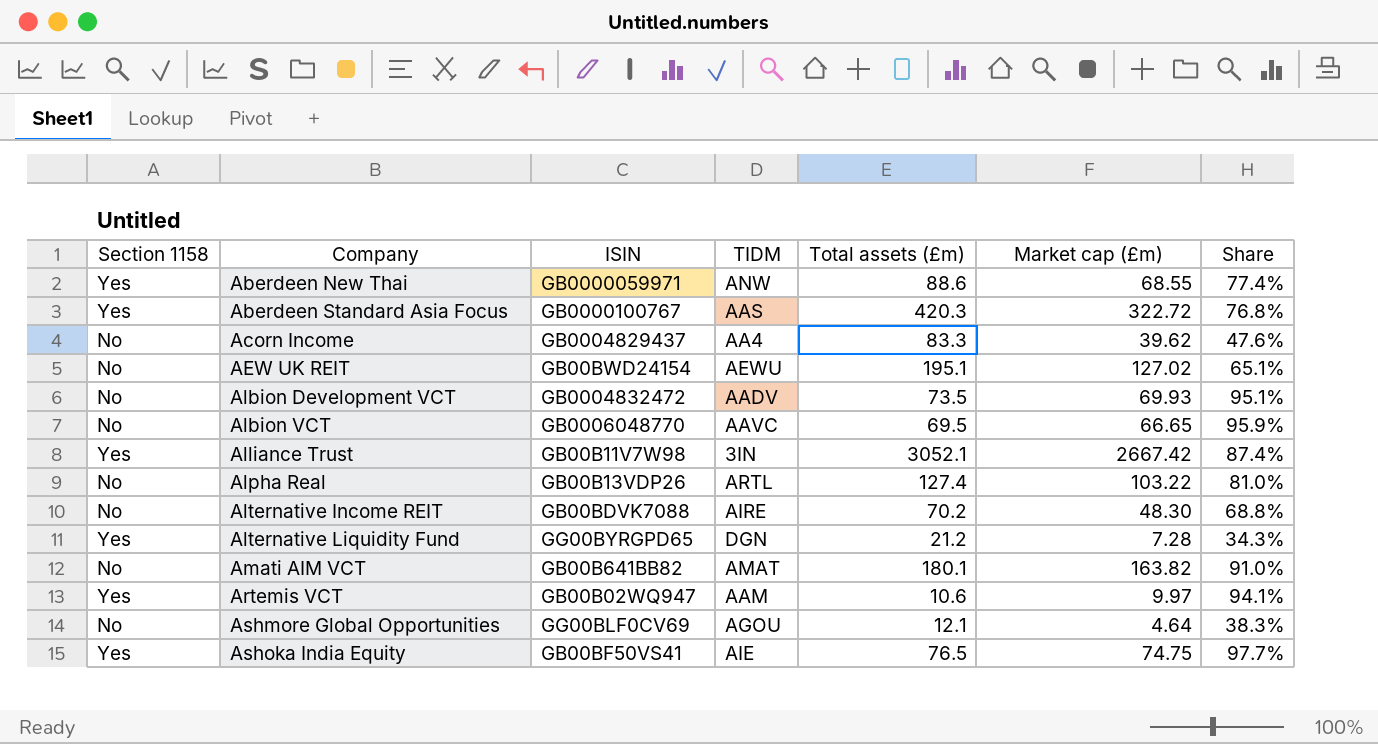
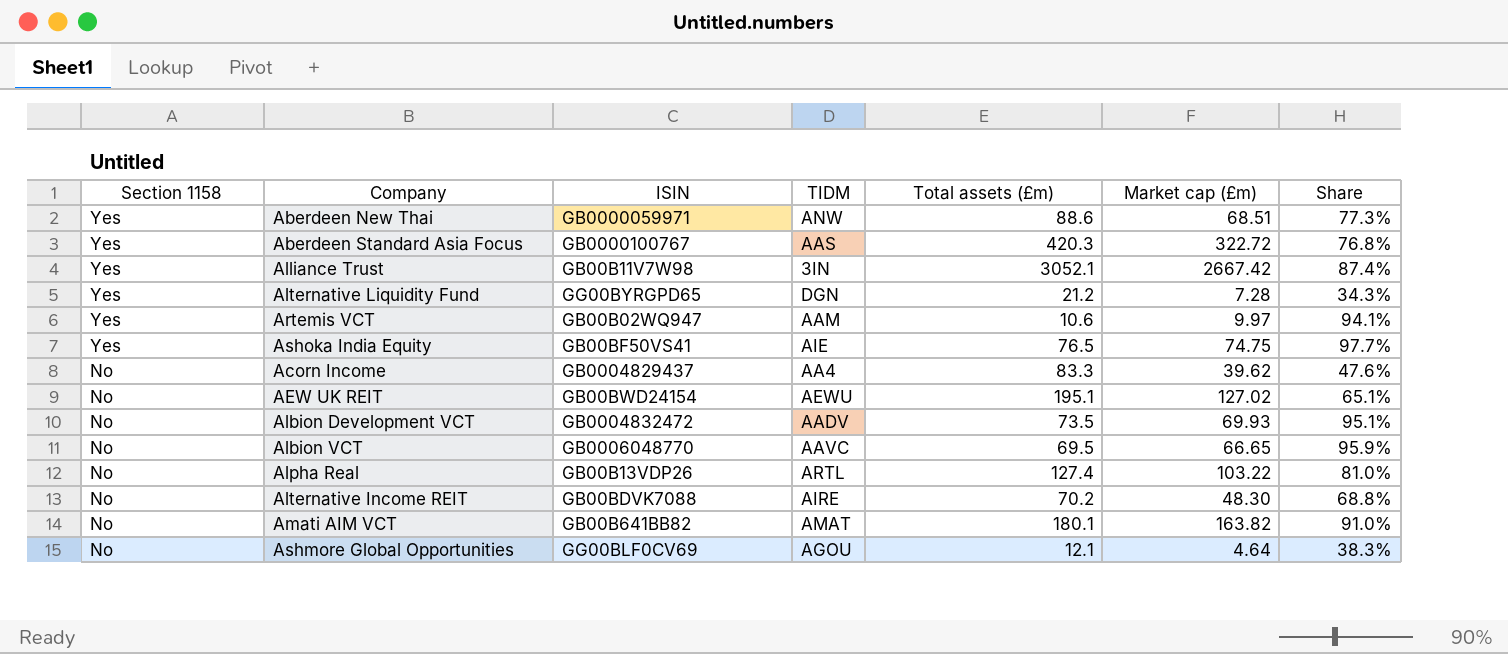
row order: Company ascending -> Section 1158 descending
Aberdeen New Thai | Market cap (£m): 68.55 -> 68.51
Aberdeen New Thai | Share: 77.4% -> 77.3%

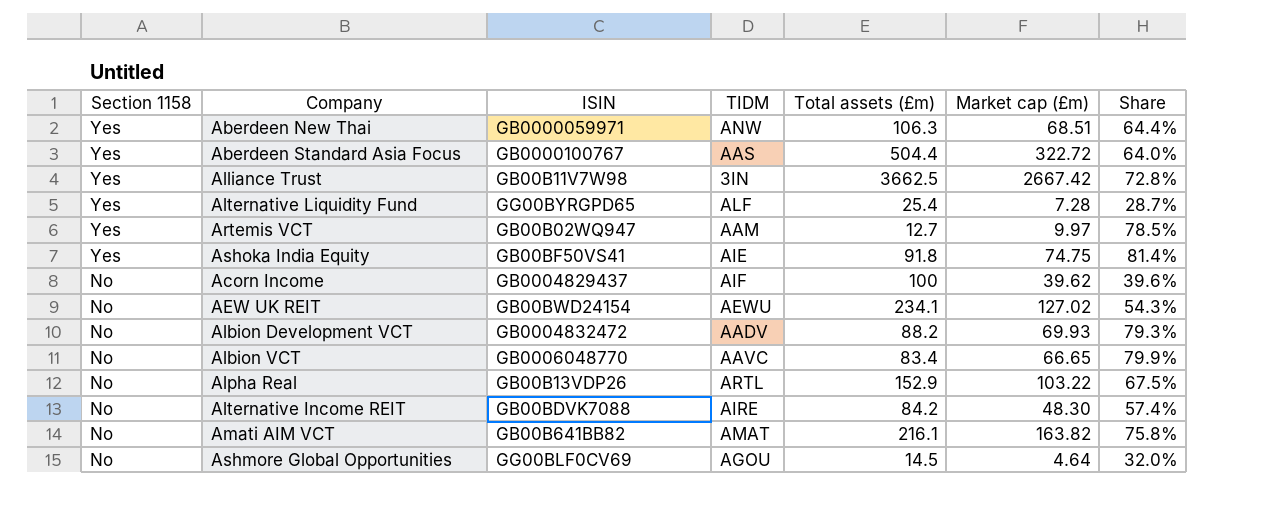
Aberdeen New Thai | Total assets (£m): 88.6 -> 106.3
Aberdeen New Thai | Share: 77.3% -> 64.4%
Aberdeen Standard Asia Focus | Total assets (£m): 420.3 -> 504.4
Aberdeen Standard Asia Focus | Share: 76.8% -> 64.0%
Alliance Trust | Total assets (£m): 3052.1 -> 3662.5
Alliance Trust | Share: 87.4% -> 72.8%
Alternative Liquidity Fund | TIDM: DGN -> ALF
Alternative Liquidity Fund | Total assets (£m): 21.2 -> 25.4
Alternative Liquidity Fund | Share: 34.3% -> 28.7%
Artemis VCT | Total assets (£m): 10.6 -> 12.7
Artemis VCT | Share: 94.1% -> 78.5%
Ashoka India Equity | Total assets (£m): 76.5 -> 91.8
Ashoka India Equity | Share: 97.7% -> 81.4%
Acorn Income | TIDM: AA4 -> AIF
Acorn Income | Total assets (£m): 83.3 -> 100
Acorn Income | Share: 47.6% -> 39.6%
AEW UK REIT | Total assets (£m): 195.1 -> 234.1
AEW UK REIT | Share: 65.1% -> 54.3%
Albion Development VCT | Total assets (£m): 73.5 -> 88.2
Albion Development VCT | Share: 95.1% -> 79.3%
Albion VCT | Total assets (£m): 69.5 -> 83.4
Albion VCT | Share: 95.9% -> 79.9%
Alpha Real | Total assets (£m): 127.4 -> 152.9
Alpha Real | Share: 81.0% -> 67.5%
Alternative Income REIT | Total assets (£m): 70.2 -> 84.2
Alternative Income REIT | Share: 68.8% -> 57.4%
Amati AIM VCT | Total assets (£m): 180.1 -> 216.1
Amati AIM VCT | Share: 91.0% -> 75.8%
Ashmore Global Opportunities | Total assets (£m): 12.1 -> 14.5
Ashmore Global Opportunities | Share: 38.3% -> 32.0%

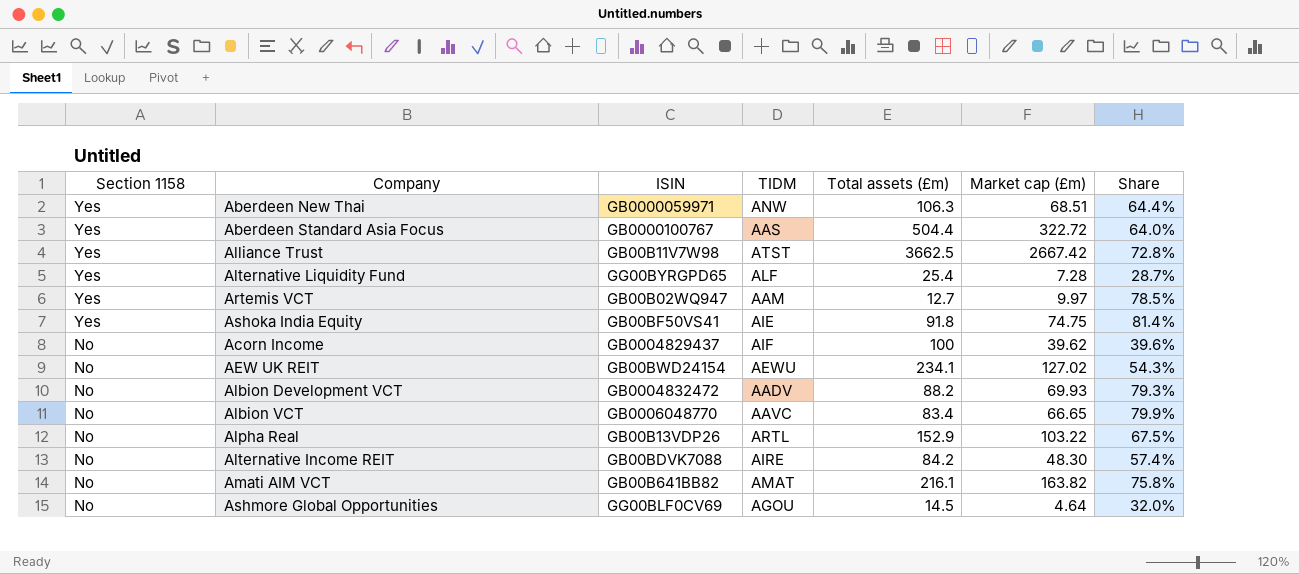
Alliance Trust | TIDM: 3IN -> ATST

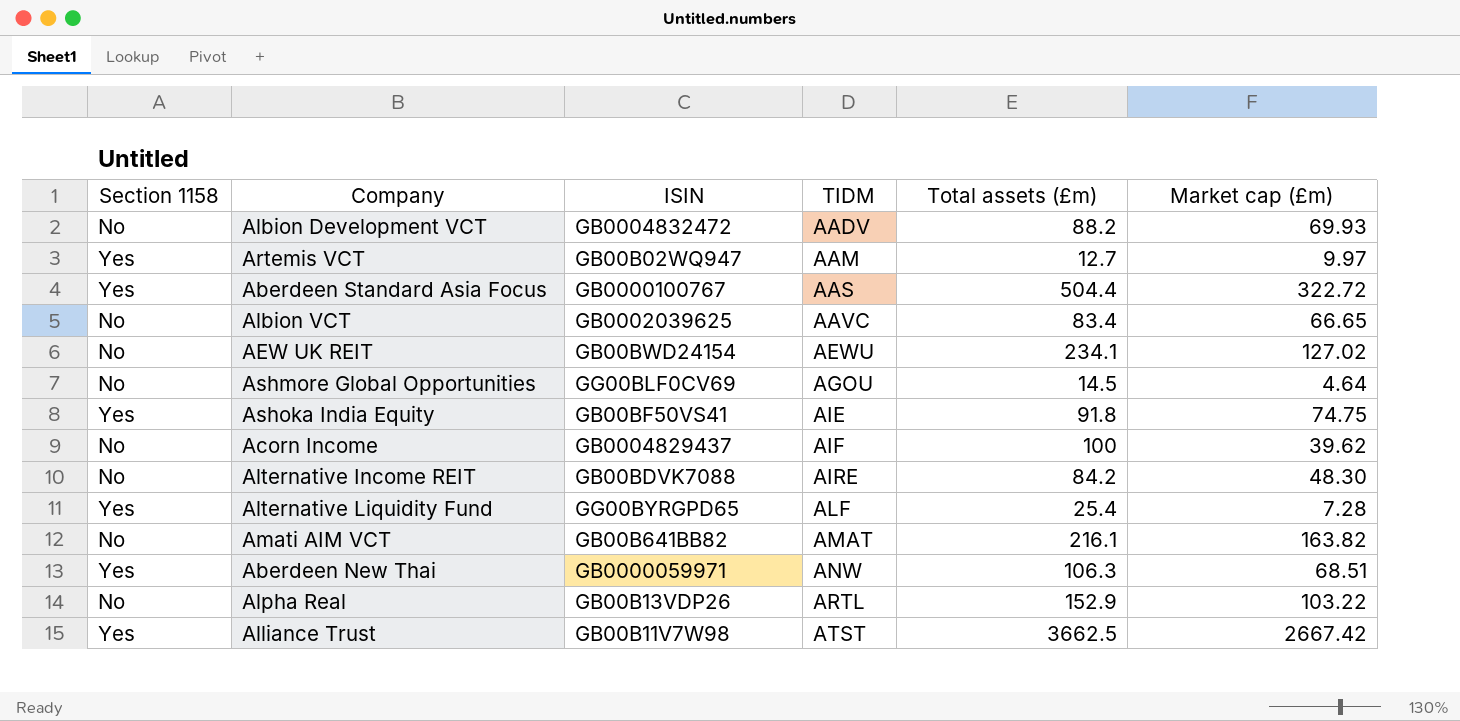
row order: Section 1158 descending -> TIDM ascending
column Share | formula: [Market cap (£m)] / [Total assets (£m)] -> none
Albion VCT | ISIN: GB0006048770 -> GB0002039625

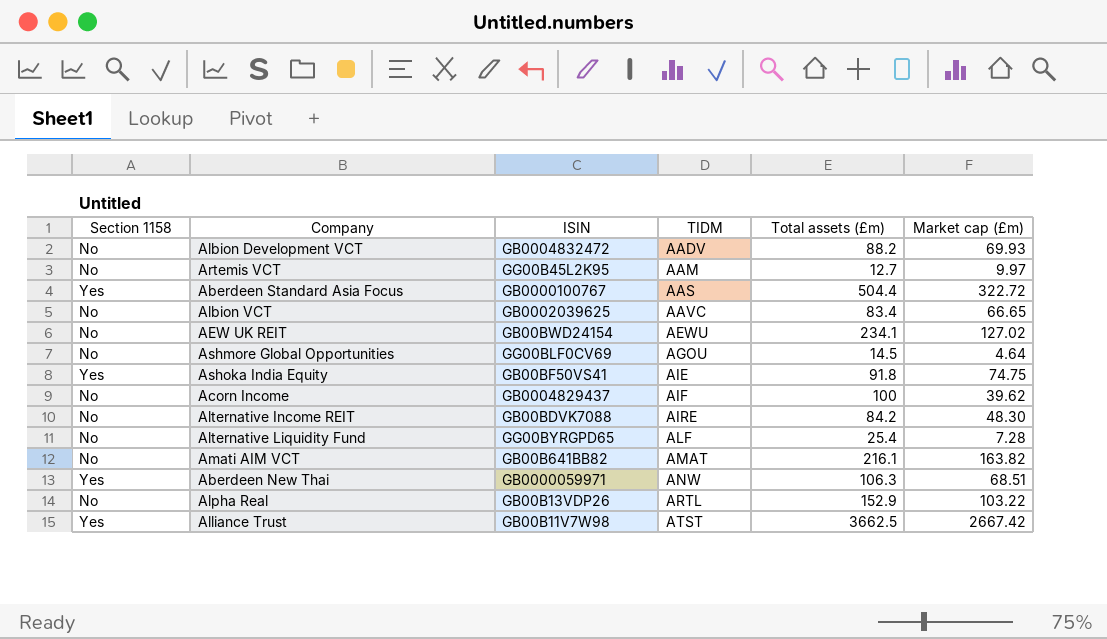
Artemis VCT | Section 1158: Yes -> No
Artemis VCT | ISIN: GB00B02WQ947 -> GG00B45L2K95
Alternative Liquidity Fund | Section 1158: Yes -> No

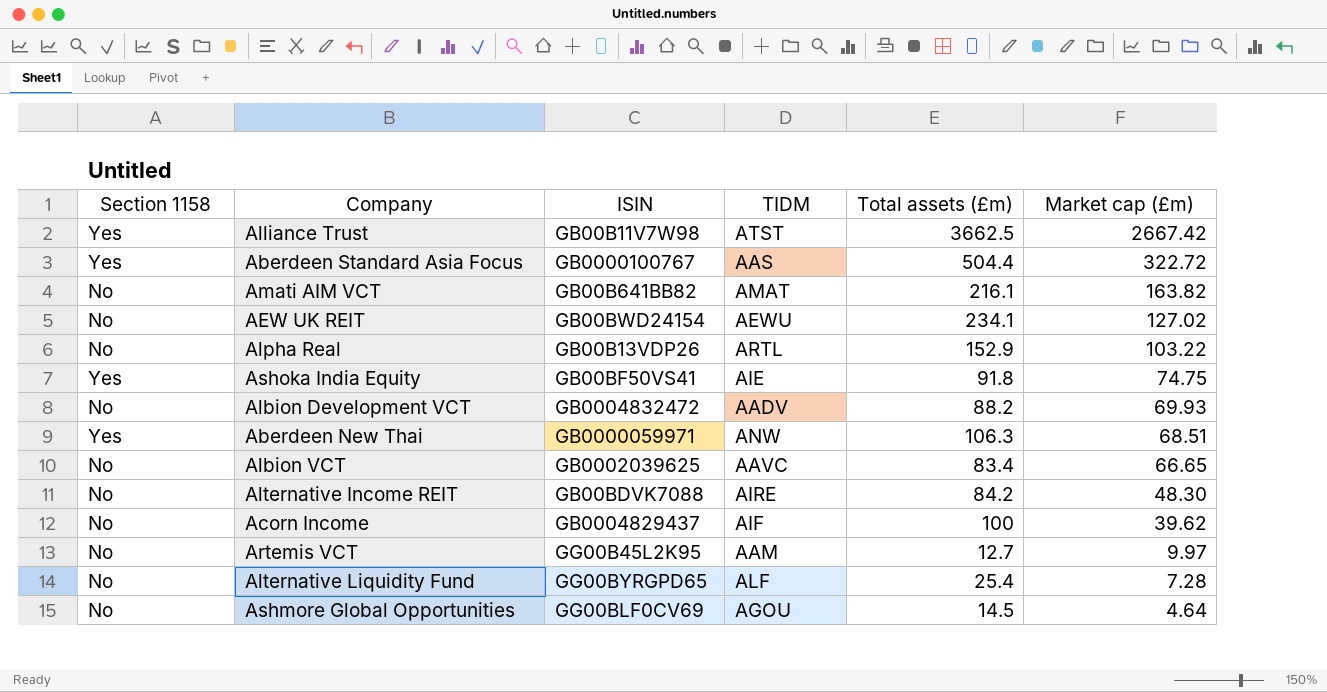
row order: TIDM ascending -> Market cap (£m) descending

